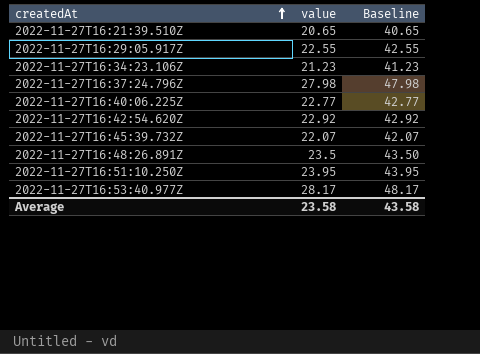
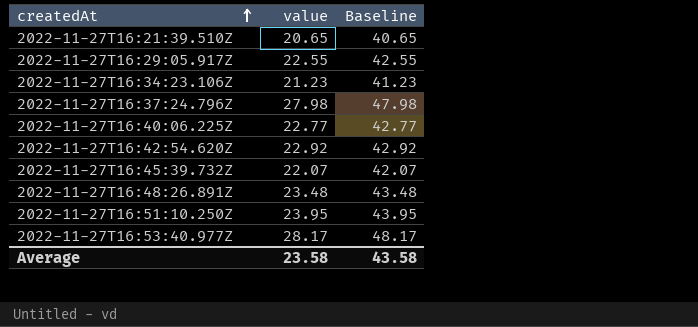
2022-11-27T16:48:26.891Z | value: 23.5 -> 23.48
2022-11-27T16:48:26.891Z | Baseline: 43.50 -> 43.48

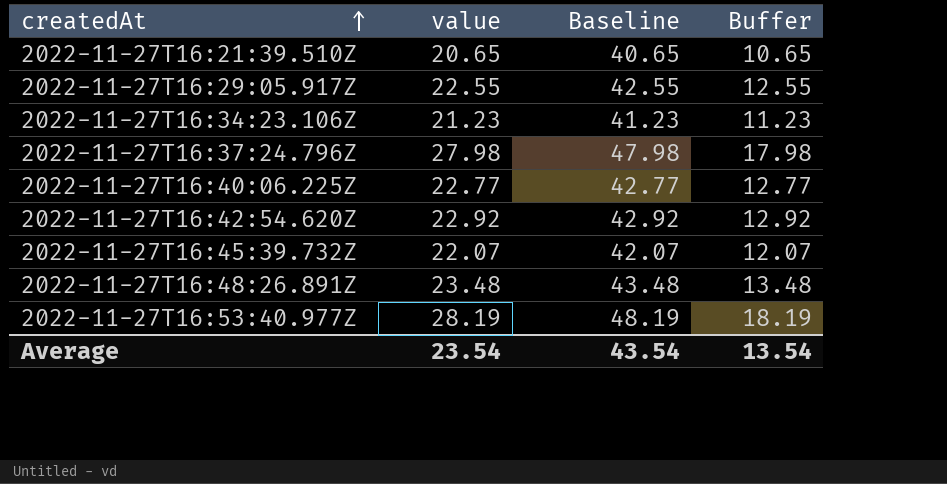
column Buffer | formula: none -> [value] - 10
row 2022-11-27T16:51:10.250Z: 23.95 | 43.95 -> none
2022-11-27T16:53:40.977Z | value: 28.17 -> 28.19
2022-11-27T16:53:40.977Z | Baseline: 48.17 -> 48.19
Average | value: 23.58 -> 23.54
Average | Baseline: 43.58 -> 43.54

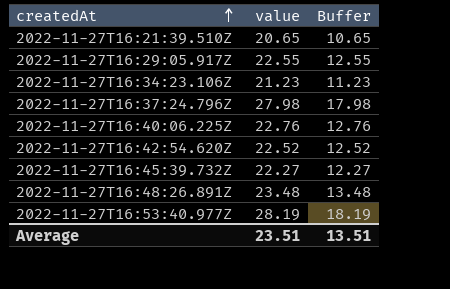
column Baseline | formula: [value] + 20 -> none
2022-11-27T16:40:06.225Z | value: 22.77 -> 22.76
2022-11-27T16:40:06.225Z | Buffer: 12.77 -> 12.76
2022-11-27T16:42:54.620Z | value: 22.92 -> 22.52
2022-11-27T16:42:54.620Z | Buffer: 12.92 -> 12.52
2022-11-27T16:45:39.732Z | value: 22.07 -> 22.27
2022-11-27T16:45:39.732Z | Buffer: 12.07 -> 12.27
Average | value: 23.54 -> 23.51
Average | Buffer: 13.54 -> 13.51

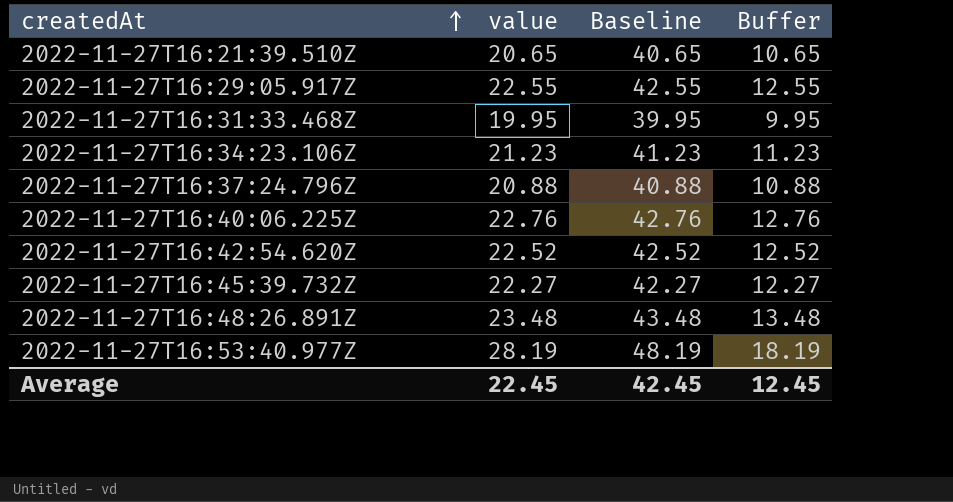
column Baseline | formula: none -> [value] + 20
row 2022-11-27T16:31:33.468Z: none -> 19.95 | 39.95 | 9.95
2022-11-27T16:37:24.796Z | value: 27.98 -> 20.88
2022-11-27T16:37:24.796Z | Buffer: 17.98 -> 10.88
Average | value: 23.51 -> 22.45
Average | Buffer: 13.51 -> 12.45

